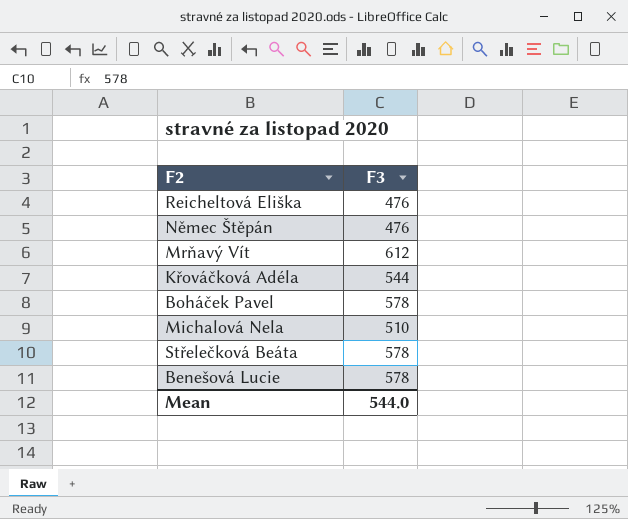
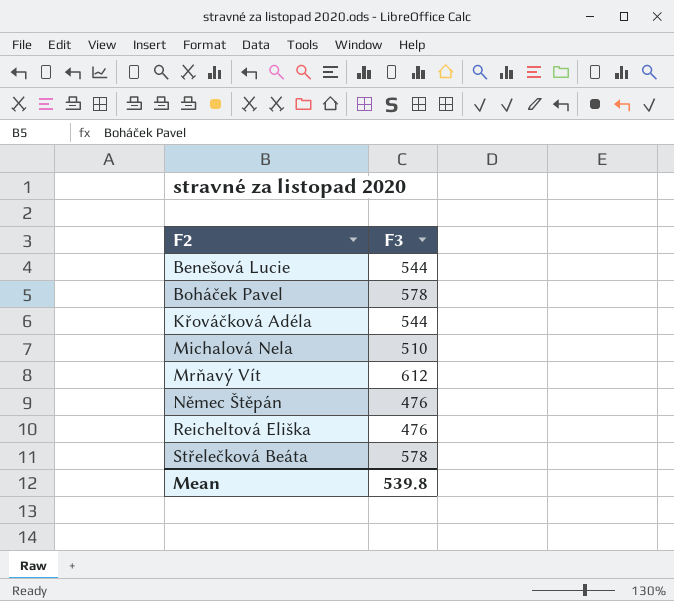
row order: none -> F2 ascending
Benešová Lucie | F3: 578 -> 544
Mean | F3: 544.0 -> 539.8

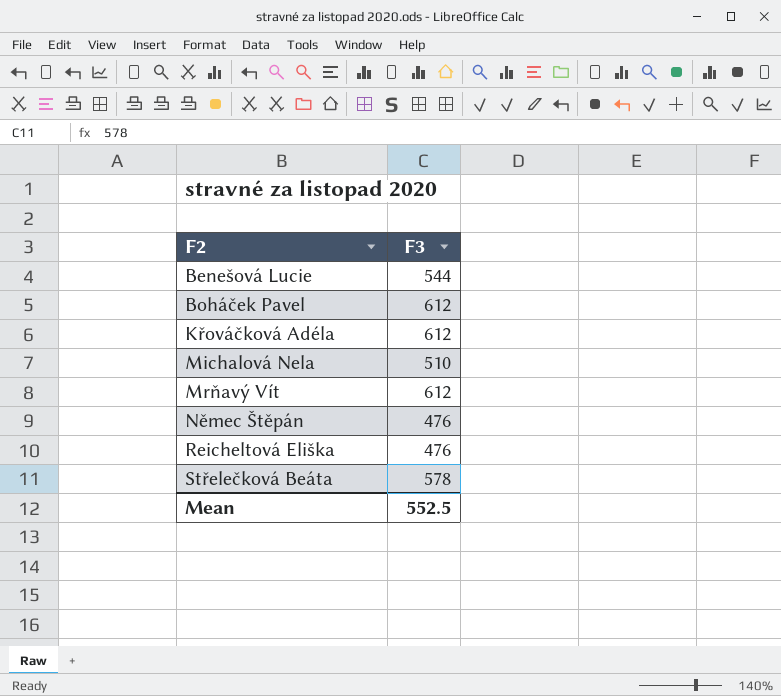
Boháček Pavel | F3: 578 -> 612
Křováčková Adéla | F3: 544 -> 612
Mean | F3: 539.8 -> 552.5

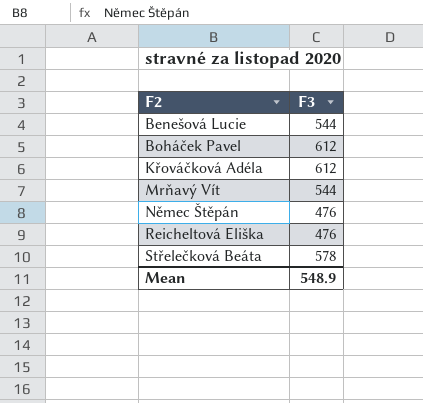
row Michalová Nela: 510 -> none
Mrňavý Vít | F3: 612 -> 544
Mean | F3: 552.5 -> 548.9

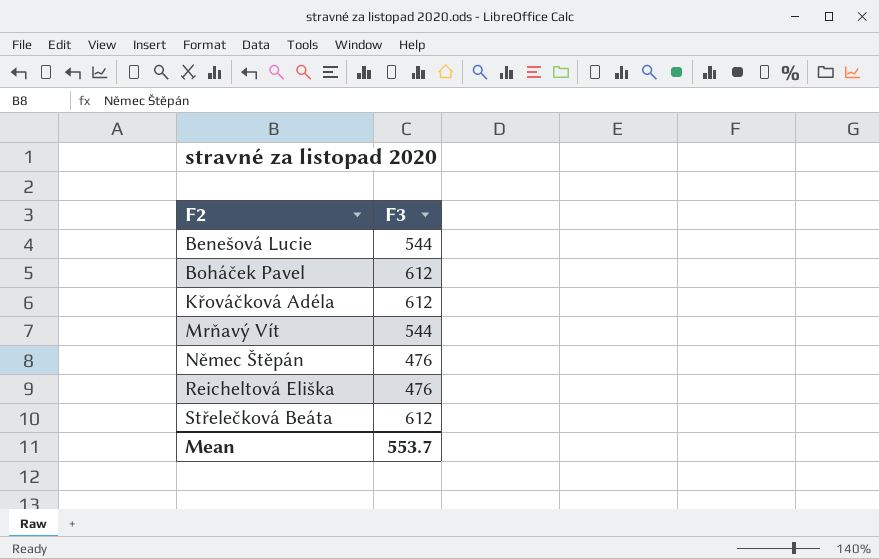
Střelečková Beáta | F3: 578 -> 612
Mean | F3: 548.9 -> 553.7

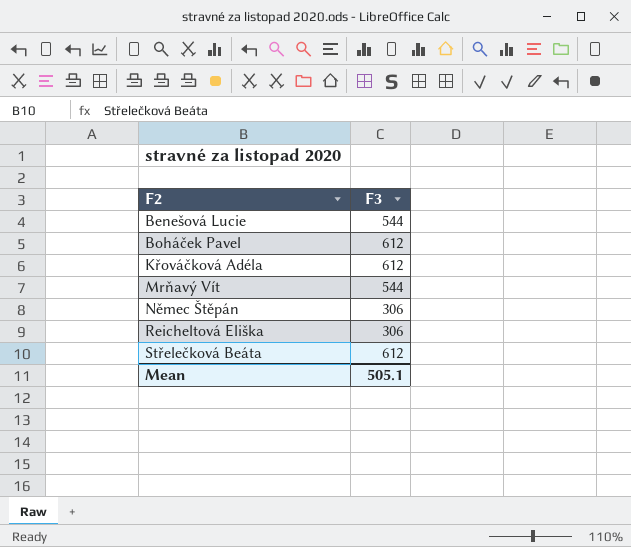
Němec Štěpán | F3: 476 -> 306
Reicheltová Eliška | F3: 476 -> 306
Mean | F3: 553.7 -> 505.1

